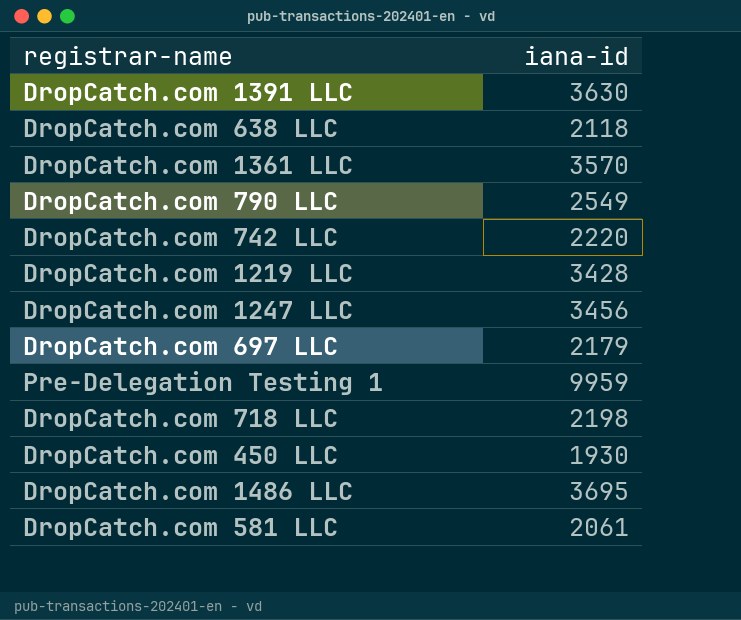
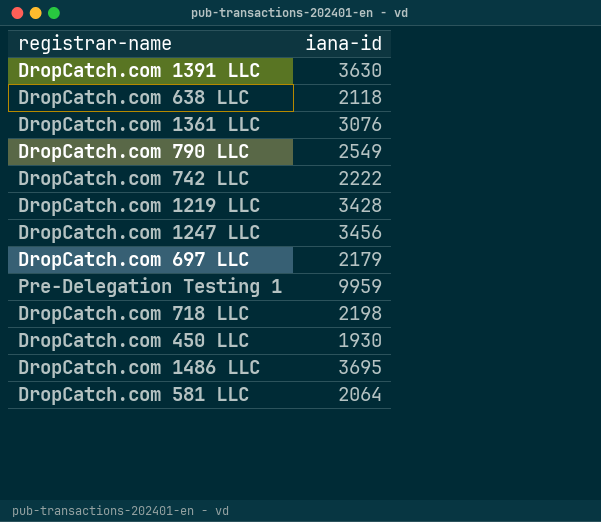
DropCatch.com 1361 LLC | iana-id: 3570 -> 3076
DropCatch.com 742 LLC | iana-id: 2220 -> 2222
DropCatch.com 581 LLC | iana-id: 2061 -> 2064

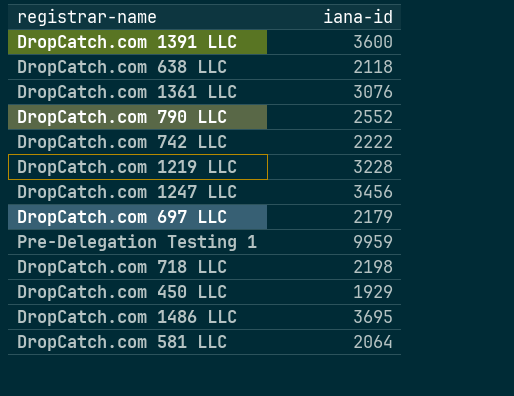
DropCatch.com 1391 LLC | iana-id: 3630 -> 3600
DropCatch.com 790 LLC | iana-id: 2549 -> 2552
DropCatch.com 1219 LLC | iana-id: 3428 -> 3228
DropCatch.com 450 LLC | iana-id: 1930 -> 1929

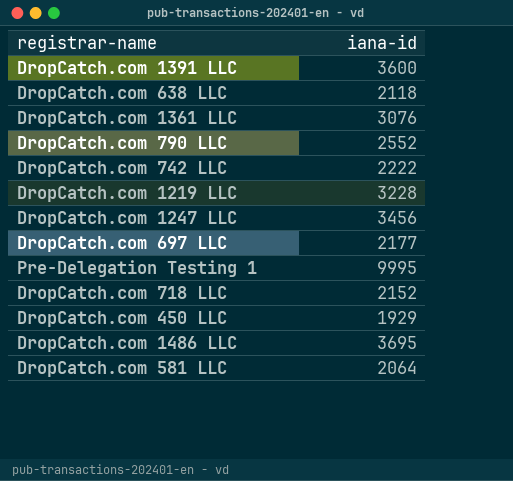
DropCatch.com 697 LLC | iana-id: 2179 -> 2177
Pre-Delegation Testing 1 | iana-id: 9959 -> 9995
DropCatch.com 718 LLC | iana-id: 2198 -> 2152

